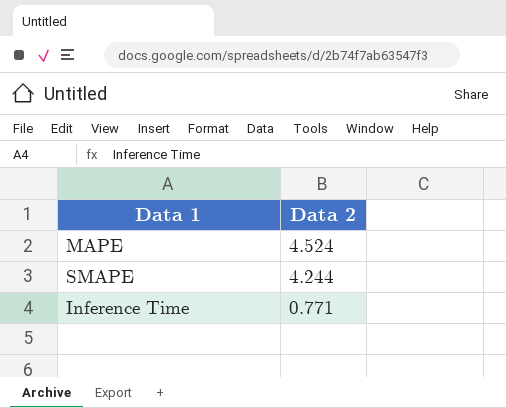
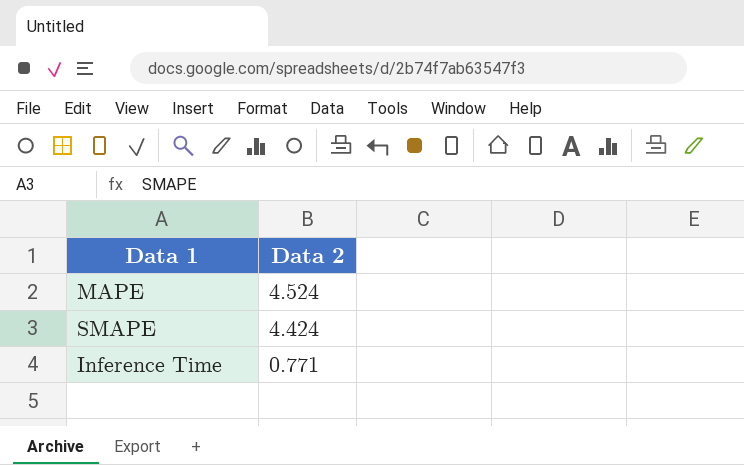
SMAPE | Data 2: 4.244 -> 4.424

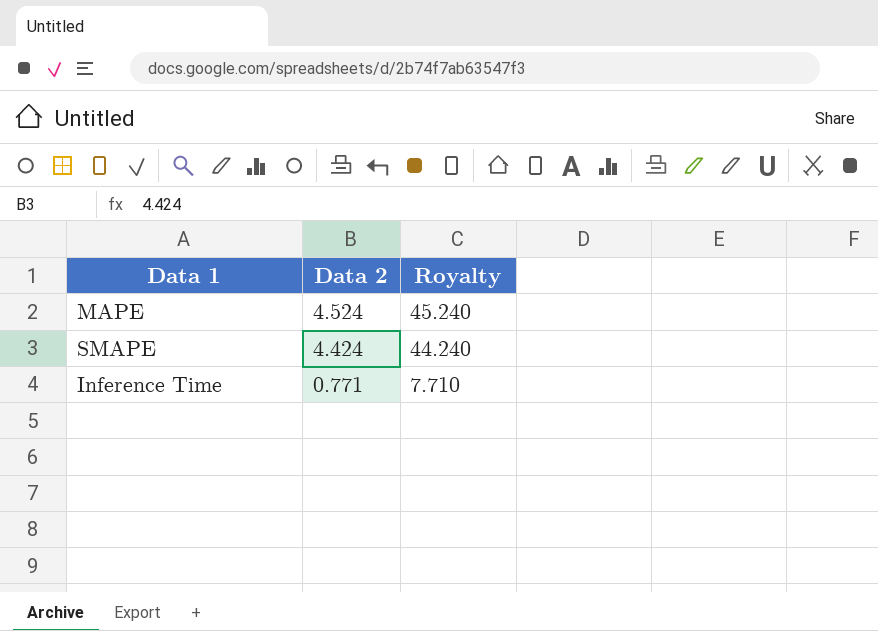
column Royalty | formula: none -> [Data 2] * 10

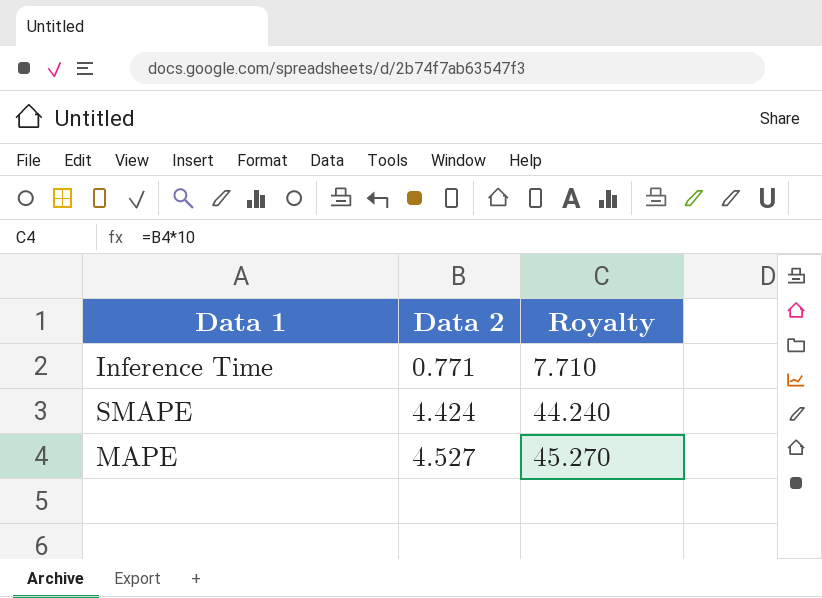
row order: Data 2 descending -> Data 2 ascending
MAPE | Data 2: 4.524 -> 4.527
MAPE | Royalty: 45.240 -> 45.270

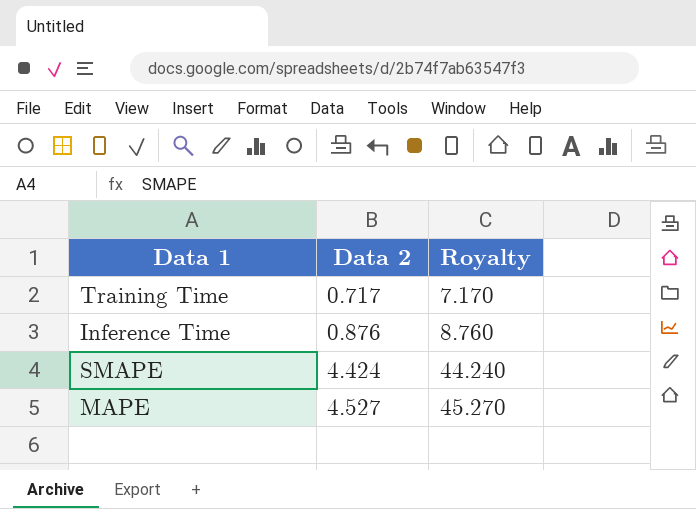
row Training Time: none -> 0.717 | 7.170
Inference Time | Data 2: 0.771 -> 0.876
Inference Time | Royalty: 7.710 -> 8.760

